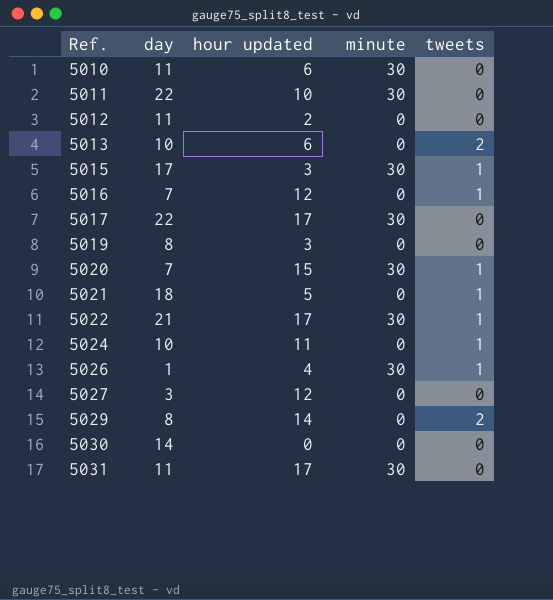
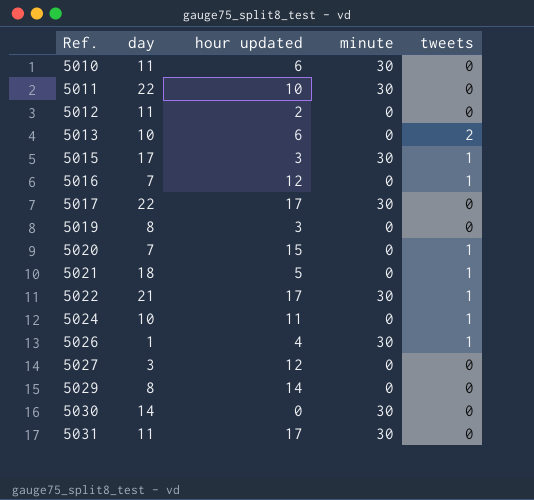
5020 | minute: 30 -> 0
5029 | tweets: 2 -> 0
5030 | minute: 0 -> 30

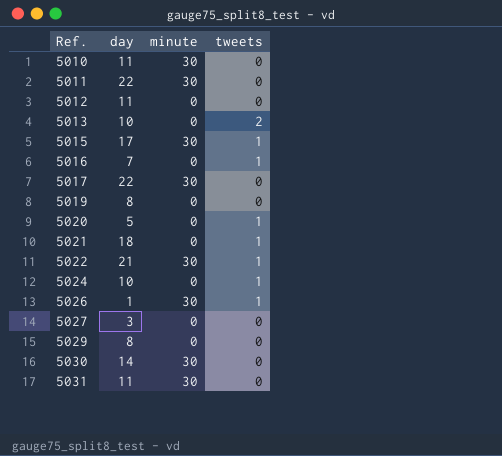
column hour updated | position: 3 -> none
5020 | day: 7 -> 5

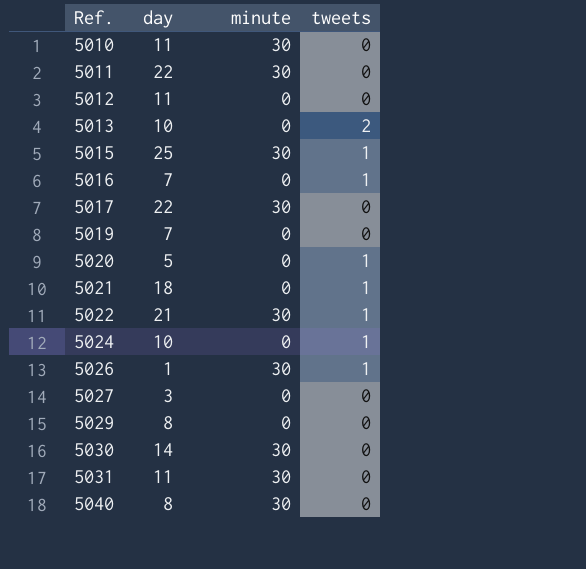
5015 | day: 17 -> 25
5019 | day: 8 -> 7
row 5040: none -> 8 | 30 | 0

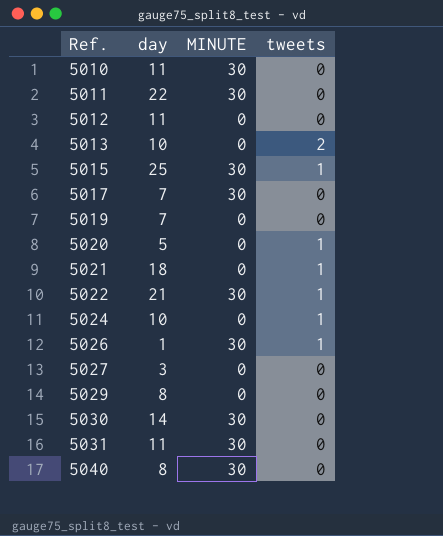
column name: minute -> MINUTE
row 5016: 7 | 0 | 1 -> none
5017 | day: 22 -> 7

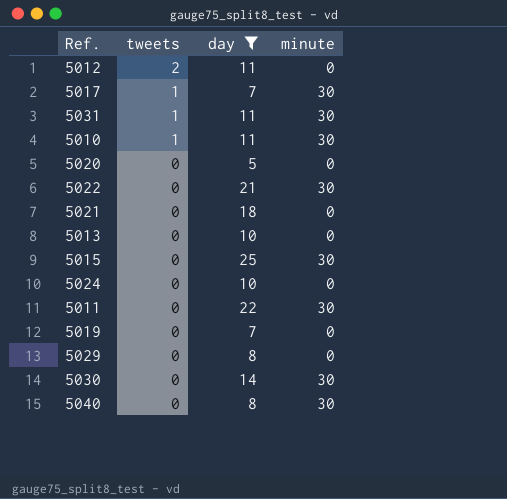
filter: none -> day >= 5
row order: Ref. ascending -> tweets descending
column tweets | position: 4 -> 2
column name: MINUTE -> minute
5012 | tweets: 0 -> 2
5017 | tweets: 0 -> 1
5031 | tweets: 0 -> 1
5010 | tweets: 0 -> 1
5020 | tweets: 1 -> 0
5022 | tweets: 1 -> 0
5021 | tweets: 1 -> 0
5013 | tweets: 2 -> 0
5015 | tweets: 1 -> 0
5024 | tweets: 1 -> 0

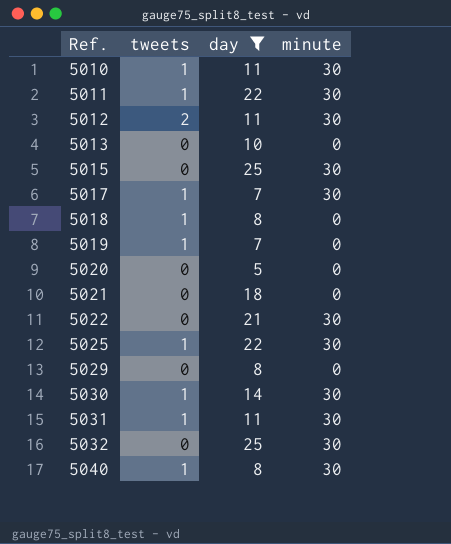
row order: tweets descending -> Ref. ascending
row 5024: 0 | 10 | 0 -> none
5011 | tweets: 0 -> 1
5012 | minute: 0 -> 30
row 5018: none -> 1 | 8 | 0
5019 | tweets: 0 -> 1
row 5025: none -> 1 | 22 | 30
5030 | tweets: 0 -> 1
row 5032: none -> 0 | 25 | 30
5040 | tweets: 0 -> 1

